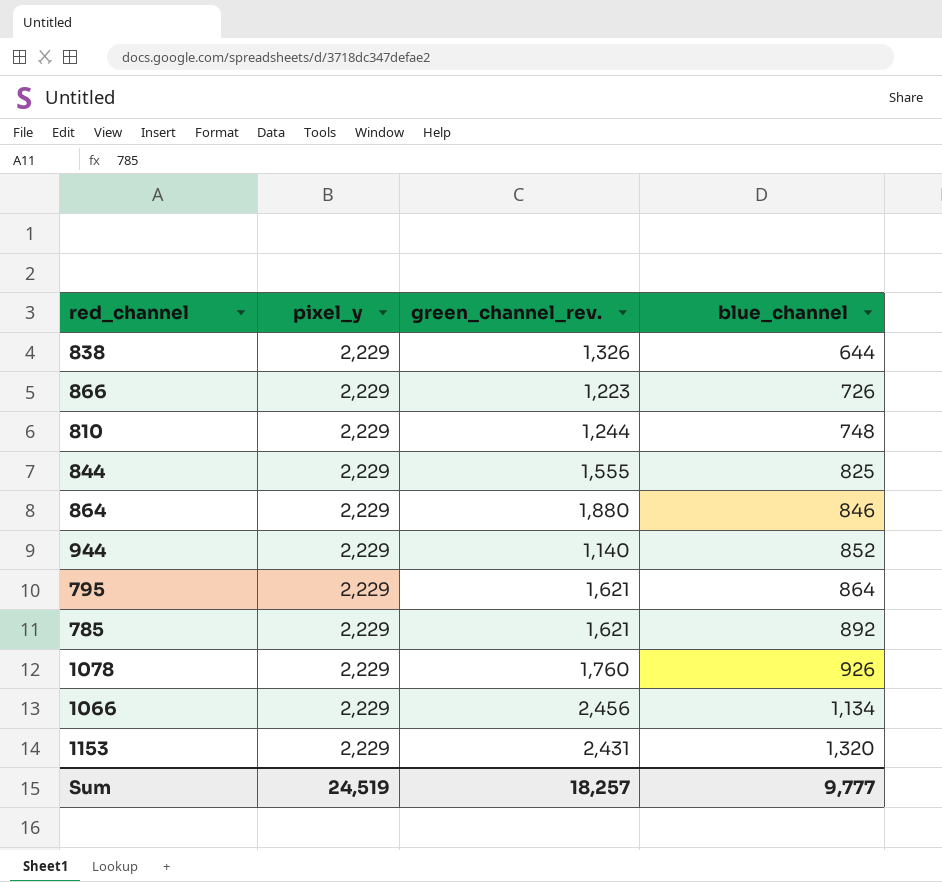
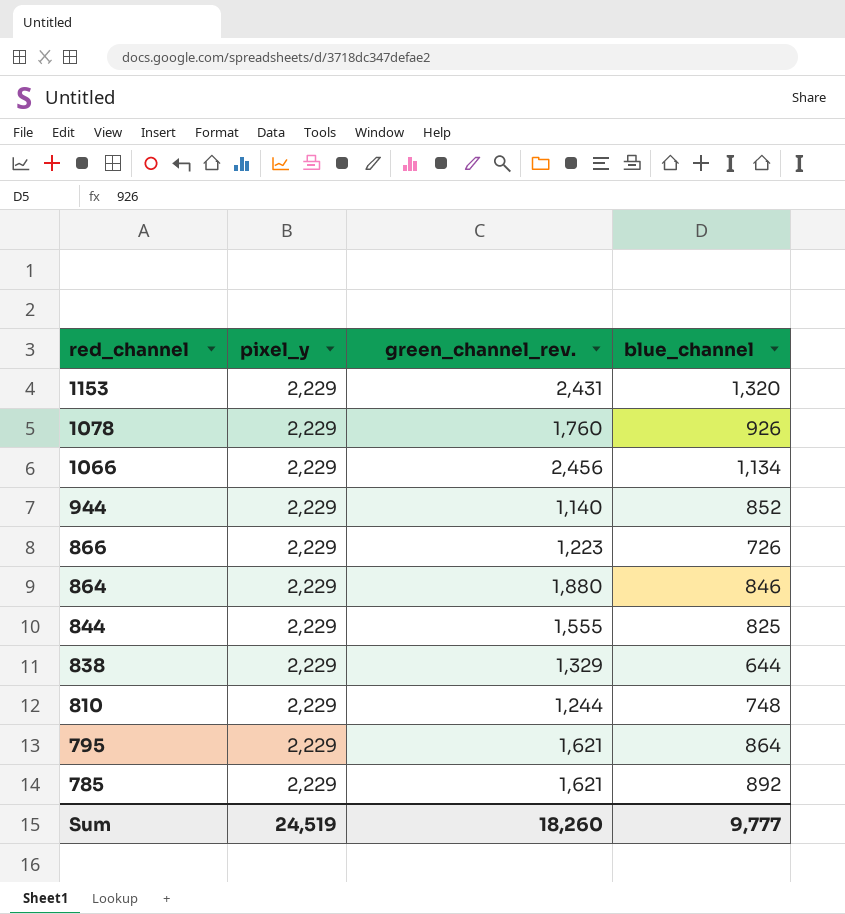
row order: blue_channel ascending -> red_channel descending
838 | green_channel_rev.: 1,326 -> 1,329
Sum | green_channel_rev.: 18,257 -> 18,260

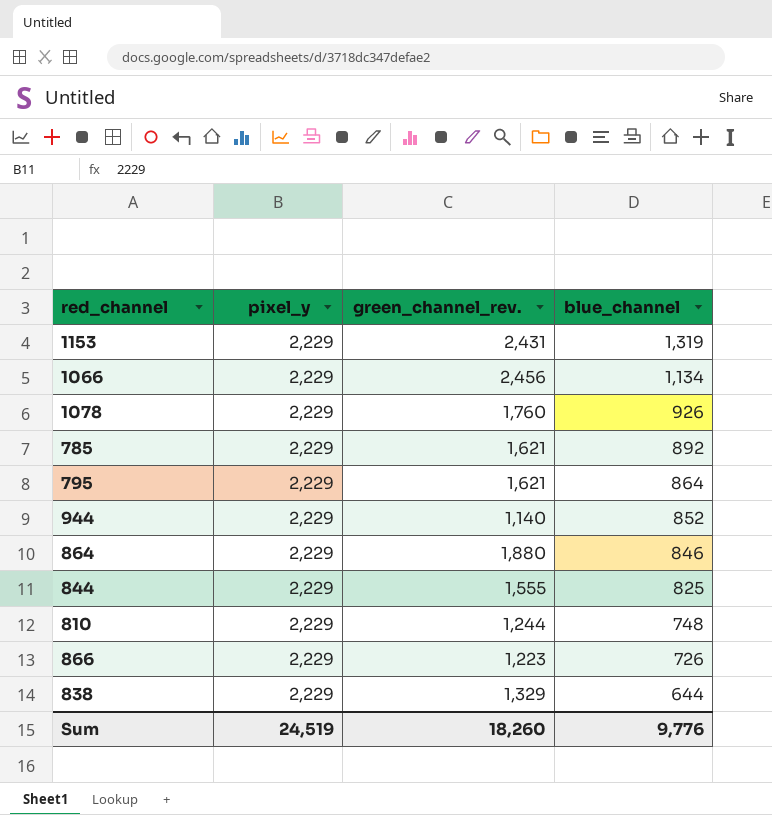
row order: red_channel descending -> blue_channel descending
1153 | blue_channel: 1,320 -> 1,319
Sum | blue_channel: 9,777 -> 9,776

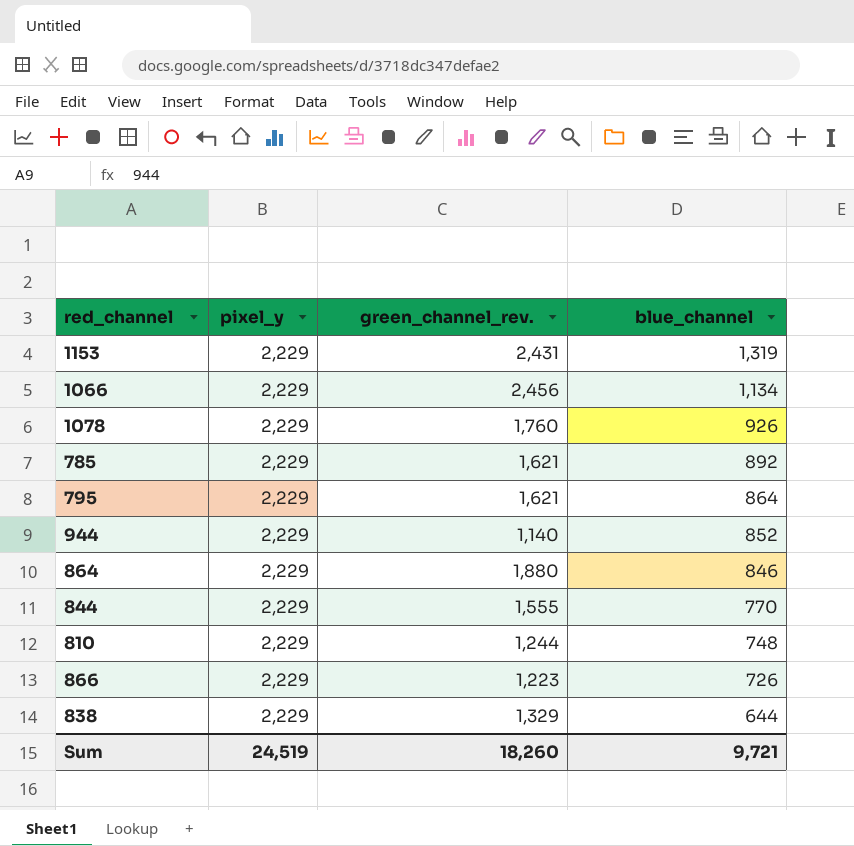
844 | blue_channel: 825 -> 770
Sum | blue_channel: 9,776 -> 9,721

